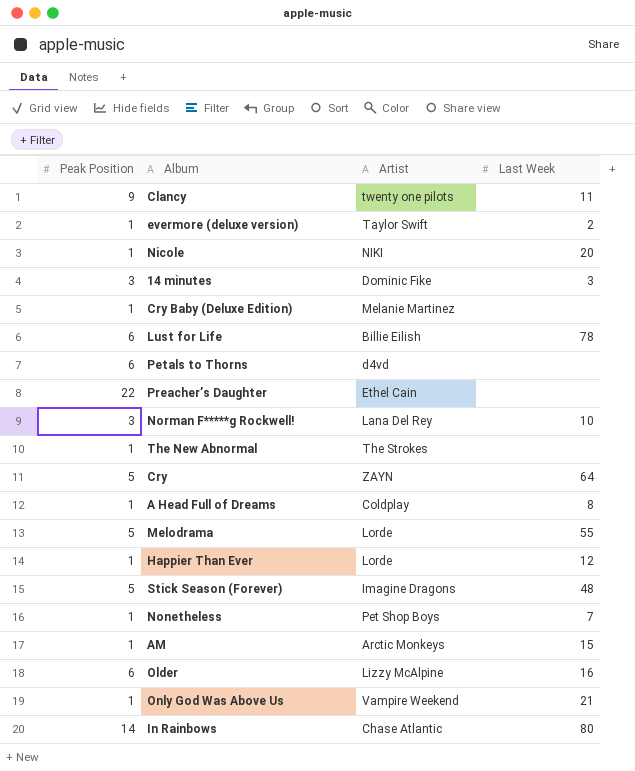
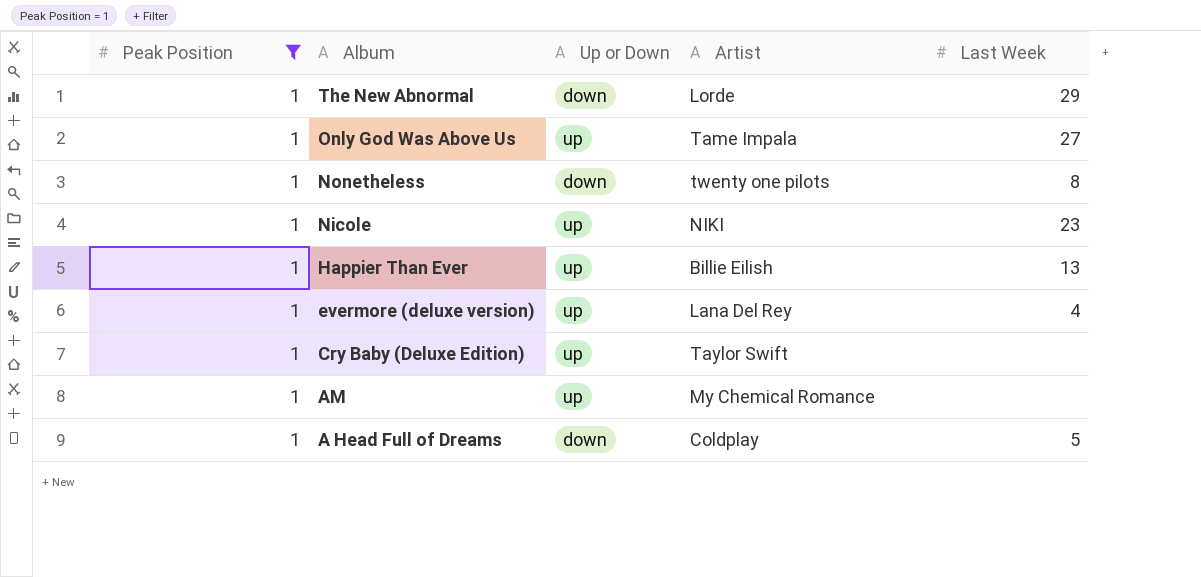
filter: none -> Peak Position = 1
row order: none -> Album descending
column Up or Down | position: none -> 3
The New Abnormal | Artist: The Strokes -> Lorde
The New Abnormal | Last Week: none -> 29
Only God Was Above Us | Artist: Vampire Weekend -> Tame Impala
Only God Was Above Us | Last Week: 21 -> 27
Nonetheless | Artist: Pet Shop Boys -> twenty one pilots
Nonetheless | Last Week: 7 -> 8
Nicole | Last Week: 20 -> 23
Happier Than Ever | Artist: Lorde -> Billie Eilish
Happier Than Ever | Last Week: 12 -> 13
evermore (deluxe version) | Artist: Taylor Swift -> Lana Del Rey
evermore (deluxe version) | Last Week: 2 -> 4
Cry Baby (Deluxe Edition) | Artist: Melanie Martinez -> Taylor Swift
AM | Artist: Arctic Monkeys -> My Chemical Romance
AM | Last Week: 15 -> none
A Head Full of Dreams | Last Week: 8 -> 5

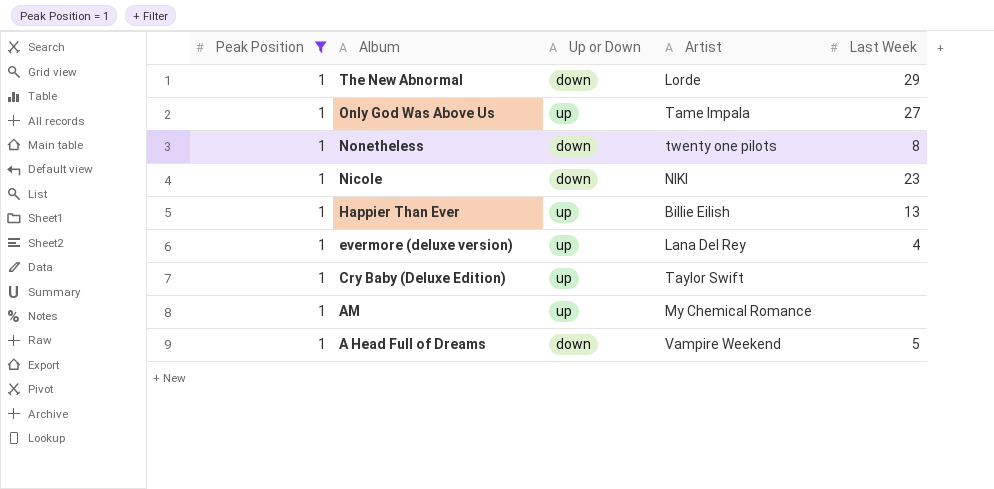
Nicole | Up or Down: up -> down
A Head Full of Dreams | Artist: Coldplay -> Vampire Weekend

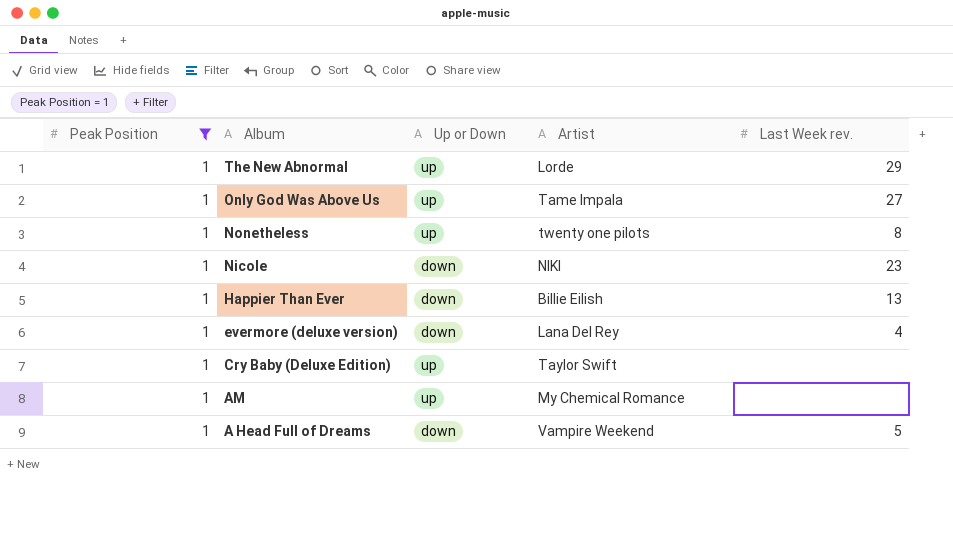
column name: Last Week -> Last Week rev.
The New Abnormal | Up or Down: down -> up
Nonetheless | Up or Down: down -> up
Happier Than Ever | Up or Down: up -> down
evermore (deluxe version) | Up or Down: up -> down

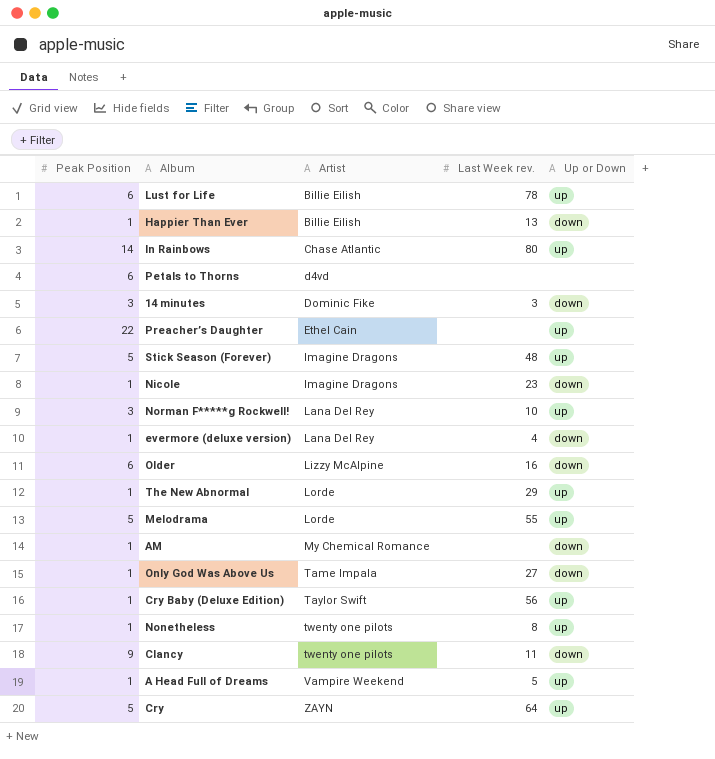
filter: Peak Position = 1 -> none
row order: Album descending -> Artist ascending
column Up or Down | position: 3 -> 5
Nicole | Artist: NIKI -> Imagine Dragons
AM | Up or Down: up -> down
Only God Was Above Us | Up or Down: up -> down
Cry Baby (Deluxe Edition) | Last Week rev.: none -> 56
A Head Full of Dreams | Up or Down: down -> up

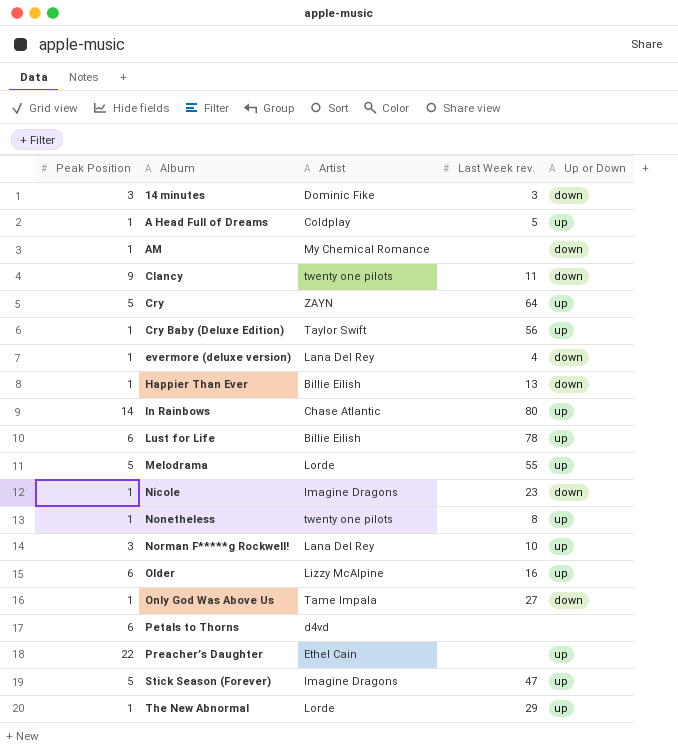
row order: Artist ascending -> Album ascending
A Head Full of Dreams | Artist: Vampire Weekend -> Coldplay
Older | Up or Down: down -> up
Stick Season (Forever) | Last Week rev.: 48 -> 47

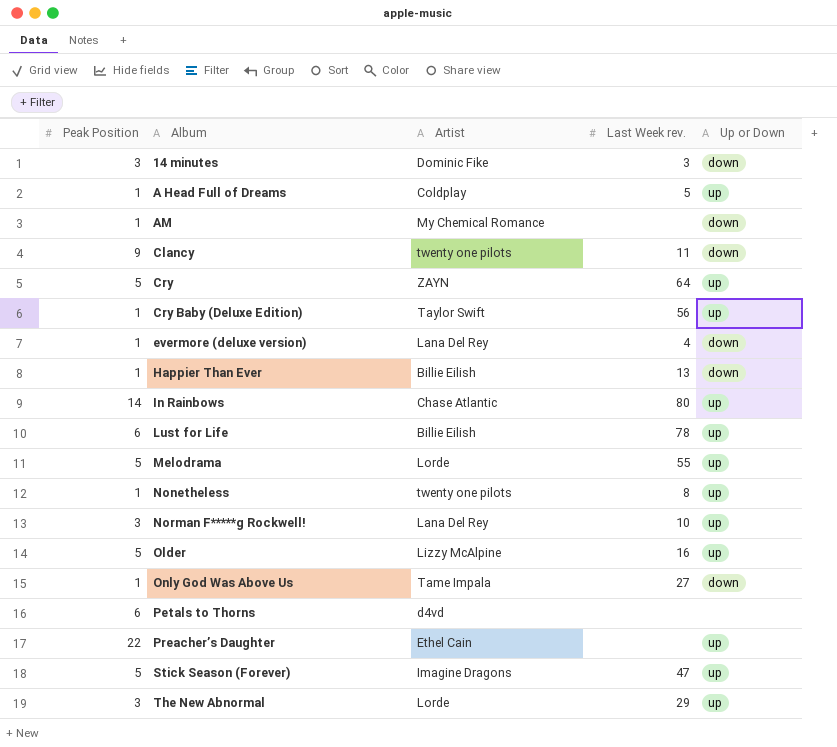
row Nicole: 1 | Imagine Dragons | 23 | down -> none
Older | Peak Position: 6 -> 5
The New Abnormal | Peak Position: 1 -> 3

